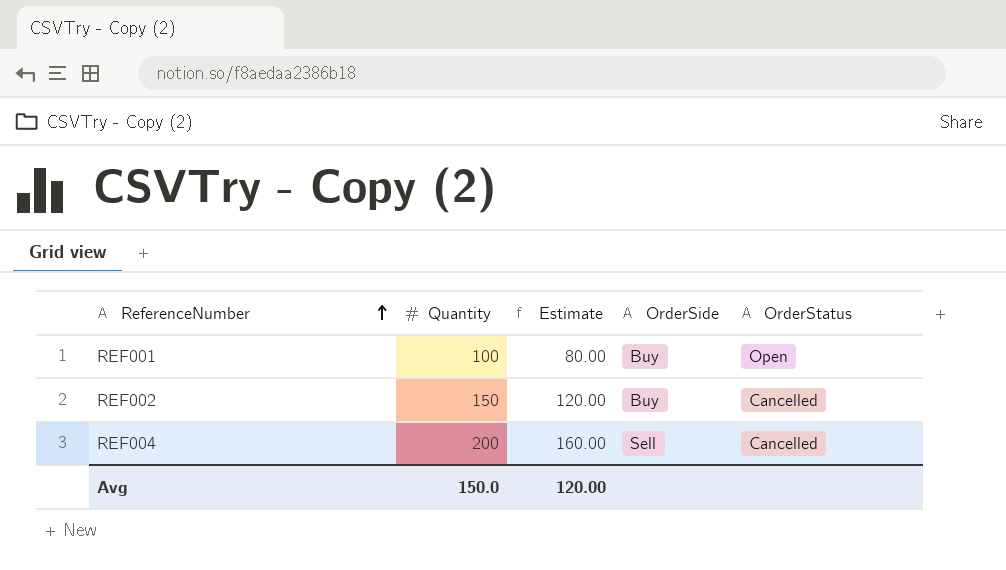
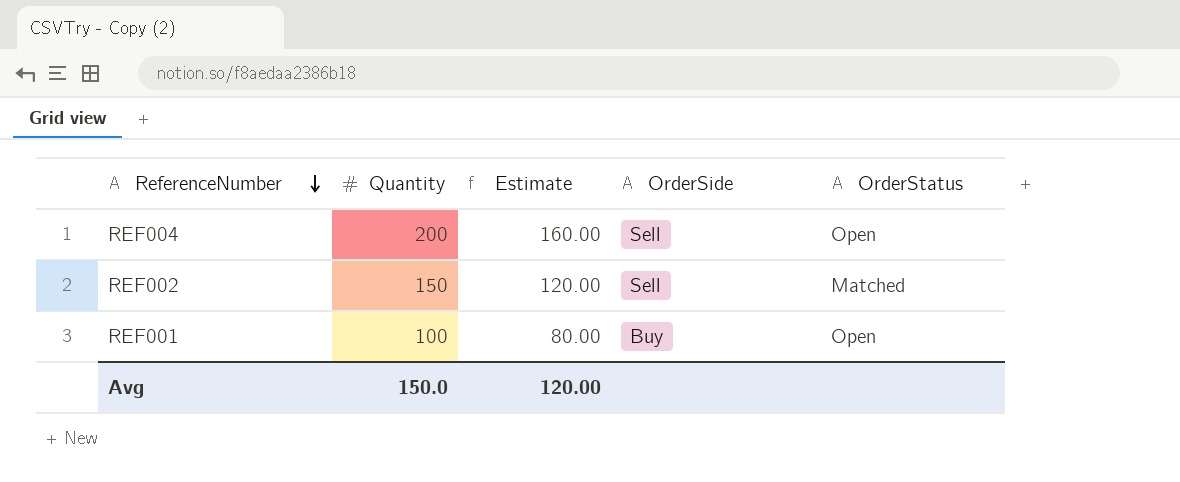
row order: ReferenceNumber ascending -> ReferenceNumber descending
REF004 | OrderStatus: Cancelled -> Open
REF002 | OrderSide: Buy -> Sell
REF002 | OrderStatus: Cancelled -> Matched

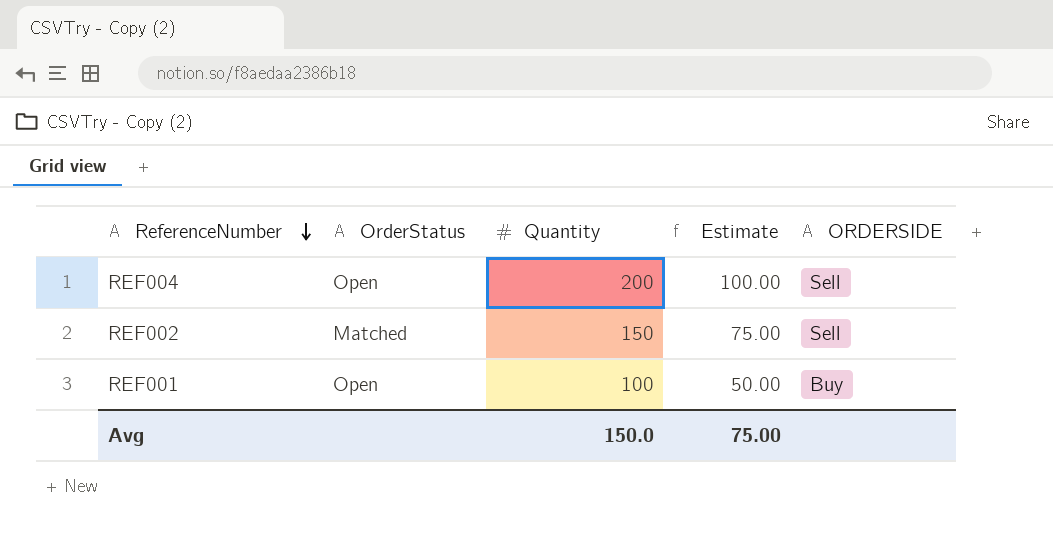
column OrderStatus | position: 5 -> 2
column Estimate | formula: [Quantity] * 0.8 -> [Quantity] * 0.5
column name: OrderSide -> ORDERSIDE
Avg | Estimate: 120.00 -> 75.00

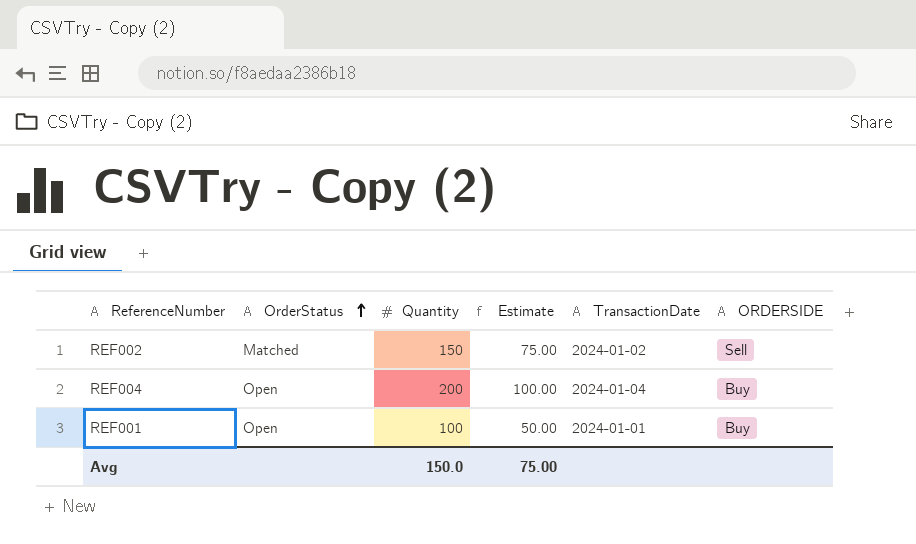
row order: ReferenceNumber descending -> OrderStatus ascending
column TransactionDate | position: none -> 5
REF004 | ORDERSIDE: Sell -> Buy

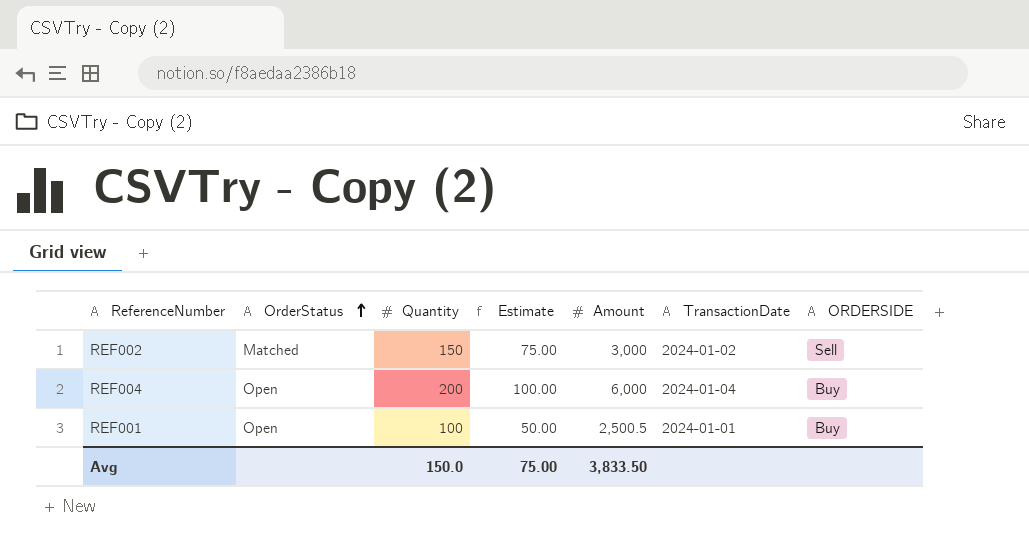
column Amount | position: none -> 5

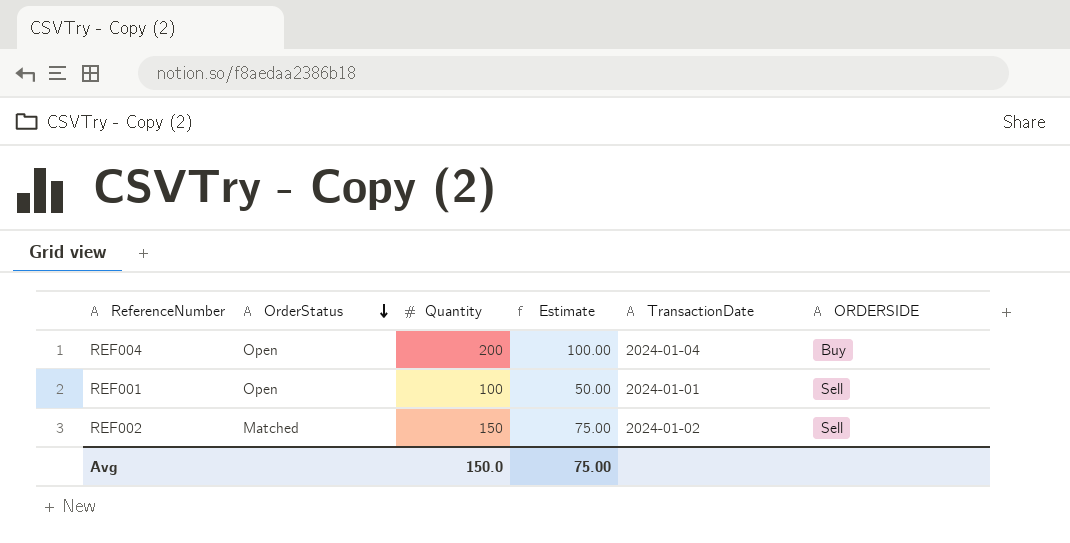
row order: OrderStatus ascending -> OrderStatus descending
column Amount | position: 5 -> none
REF001 | ORDERSIDE: Buy -> Sell

